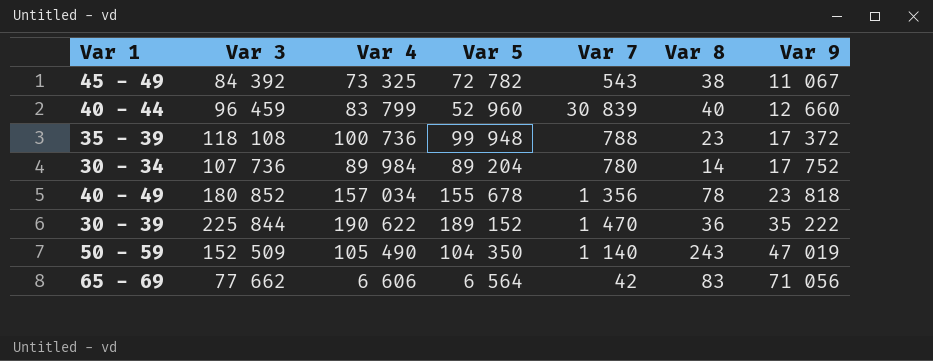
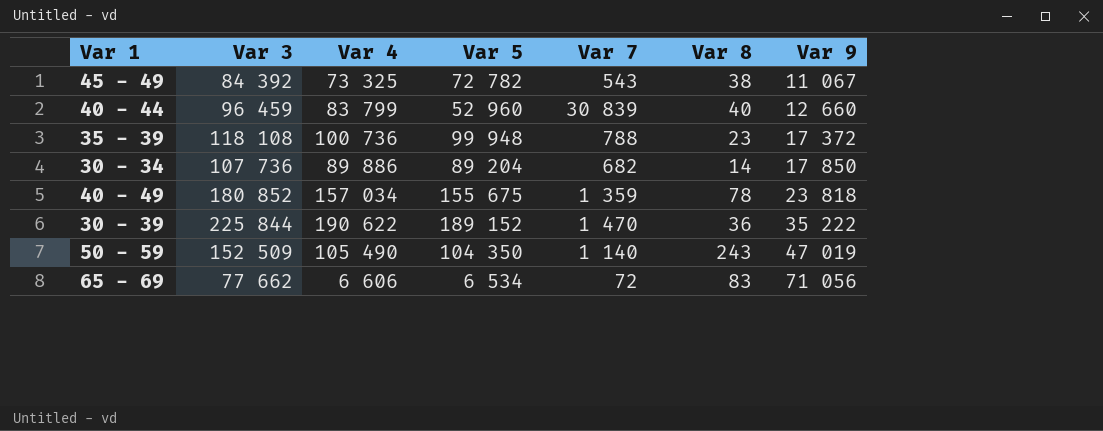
30 - 34 | Var 4: 89 984 -> 89 886
30 - 34 | Var 7: 780 -> 682
30 - 34 | Var 9: 17 752 -> 17 850
40 - 49 | Var 5: 155 678 -> 155 675
40 - 49 | Var 7: 1 356 -> 1 359
65 - 69 | Var 5: 6 564 -> 6 534
65 - 69 | Var 7: 42 -> 72

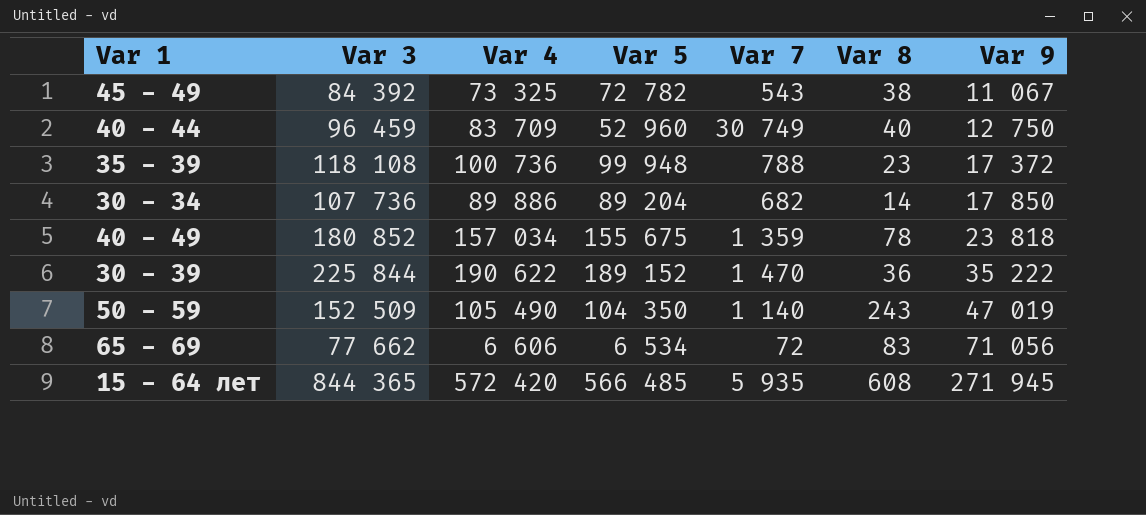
40 - 44 | Var 4: 83 799 -> 83 709
40 - 44 | Var 7: 30 839 -> 30 749
40 - 44 | Var 9: 12 660 -> 12 750
row 15 - 64 лет: none -> 844 365 | 572 420 | 566 485 | 5 935 | 608 | 271 945

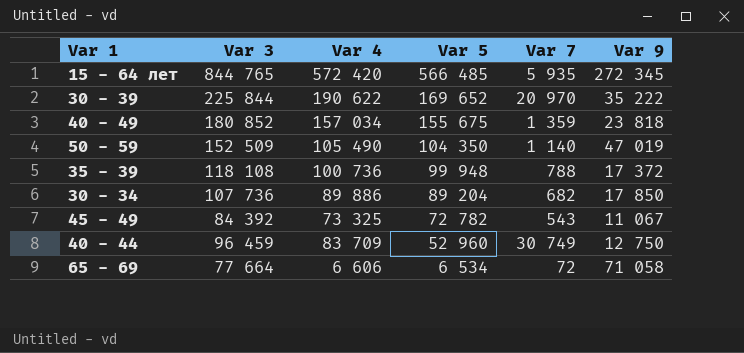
row order: Var 9 ascending -> Var 5 descending
column Var 8 | position: 6 -> none
15 - 64 лет | Var 3: 844 365 -> 844 765
15 - 64 лет | Var 9: 271 945 -> 272 345
30 - 39 | Var 5: 189 152 -> 169 652
30 - 39 | Var 7: 1 470 -> 20 970
65 - 69 | Var 3: 77 662 -> 77 664
65 - 69 | Var 9: 71 056 -> 71 058

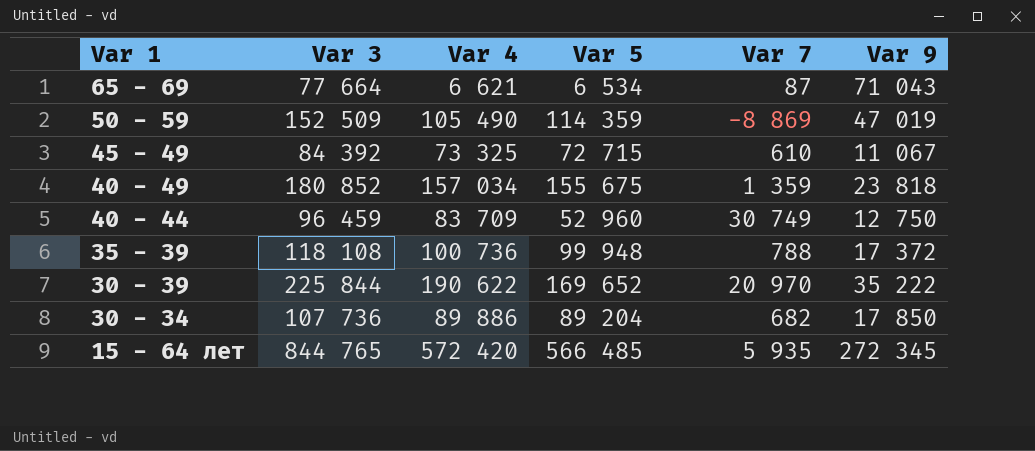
row order: Var 5 descending -> Var 1 descending
65 - 69 | Var 4: 6 606 -> 6 621
65 - 69 | Var 7: 72 -> 87
65 - 69 | Var 9: 71 058 -> 71 043
50 - 59 | Var 5: 104 350 -> 114 359
50 - 59 | Var 7: 1 140 -> -8 869
45 - 49 | Var 5: 72 782 -> 72 715
45 - 49 | Var 7: 543 -> 610

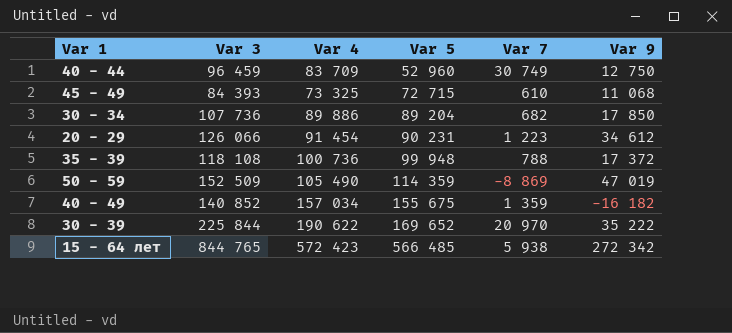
row order: Var 1 descending -> Var 5 ascending
row 65 - 69: 77 664 | 6 621 | 6 534 | 87 | 71 043 -> none
45 - 49 | Var 3: 84 392 -> 84 393
45 - 49 | Var 9: 11 067 -> 11 068
row 20 - 29: none -> 126 066 | 91 454 | 90 231 | 1 223 | 34 612
40 - 49 | Var 3: 180 852 -> 140 852
40 - 49 | Var 9: 23 818 -> -16 182
15 - 64 лет | Var 4: 572 420 -> 572 423
15 - 64 лет | Var 7: 5 935 -> 5 938
15 - 64 лет | Var 9: 272 345 -> 272 342

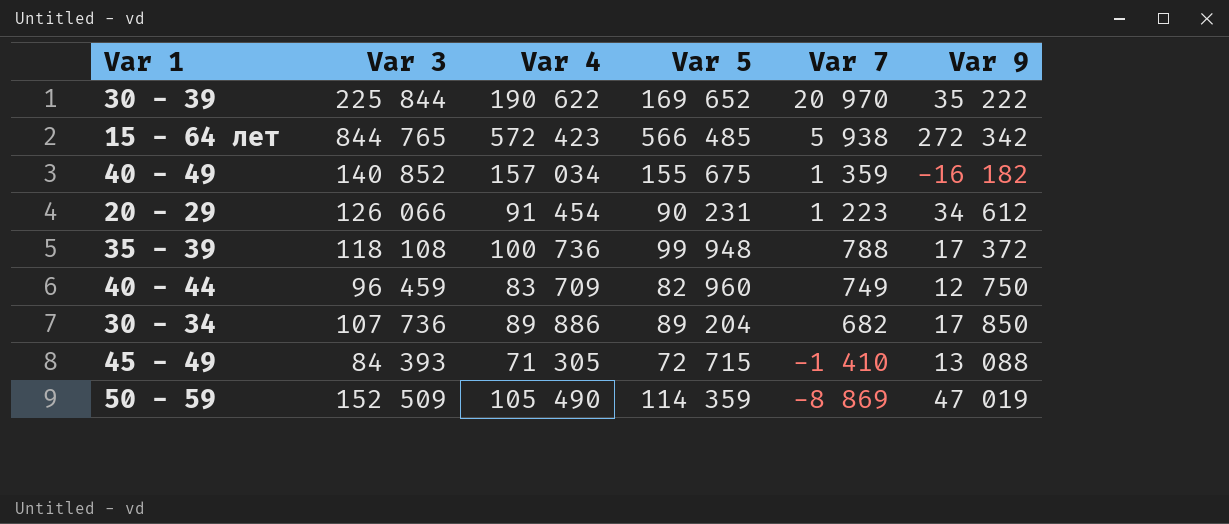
row order: Var 5 ascending -> Var 7 descending
40 - 44 | Var 5: 52 960 -> 82 960
40 - 44 | Var 7: 30 749 -> 749
45 - 49 | Var 4: 73 325 -> 71 305
45 - 49 | Var 7: 610 -> -1 410
45 - 49 | Var 9: 11 068 -> 13 088

